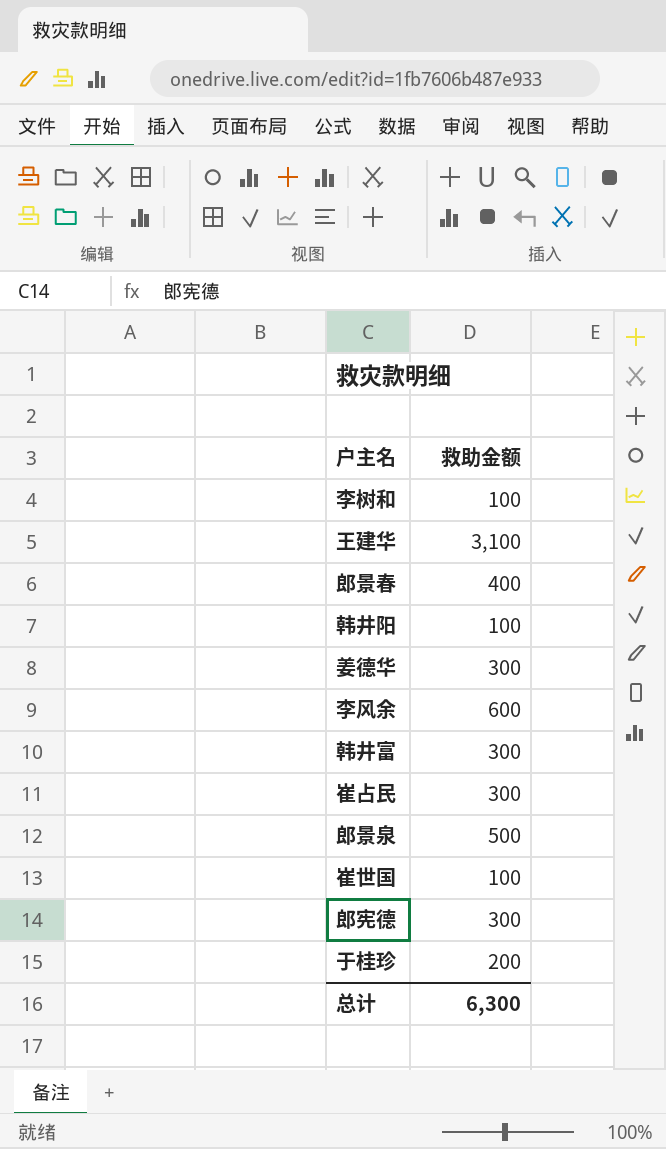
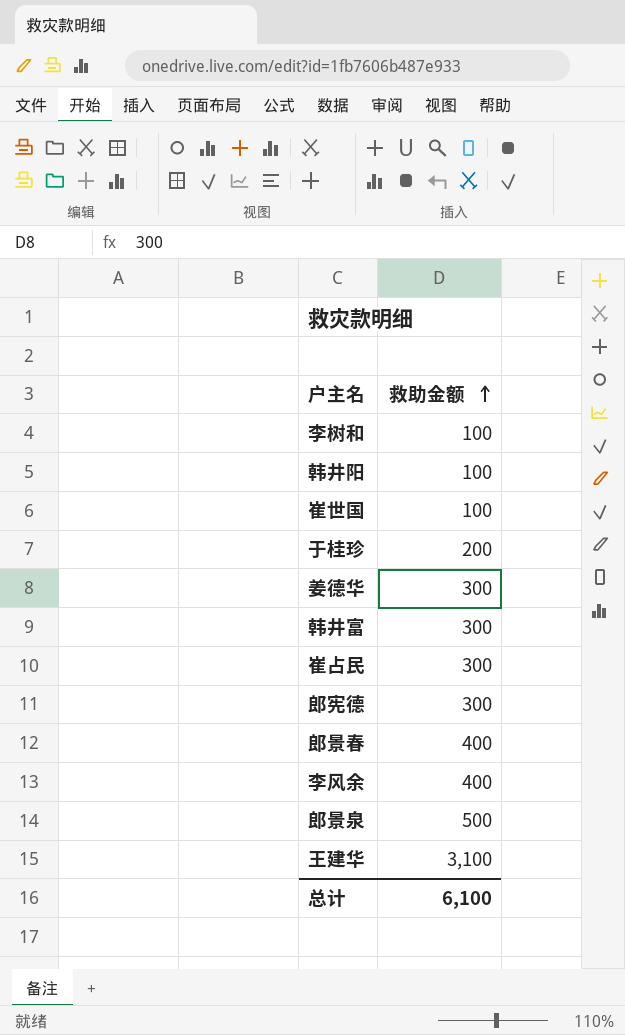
row order: none -> 救助金额 ascending
李风余 | 救助金额: 600 -> 400
总计 | 救助金额: 6,300 -> 6,100

